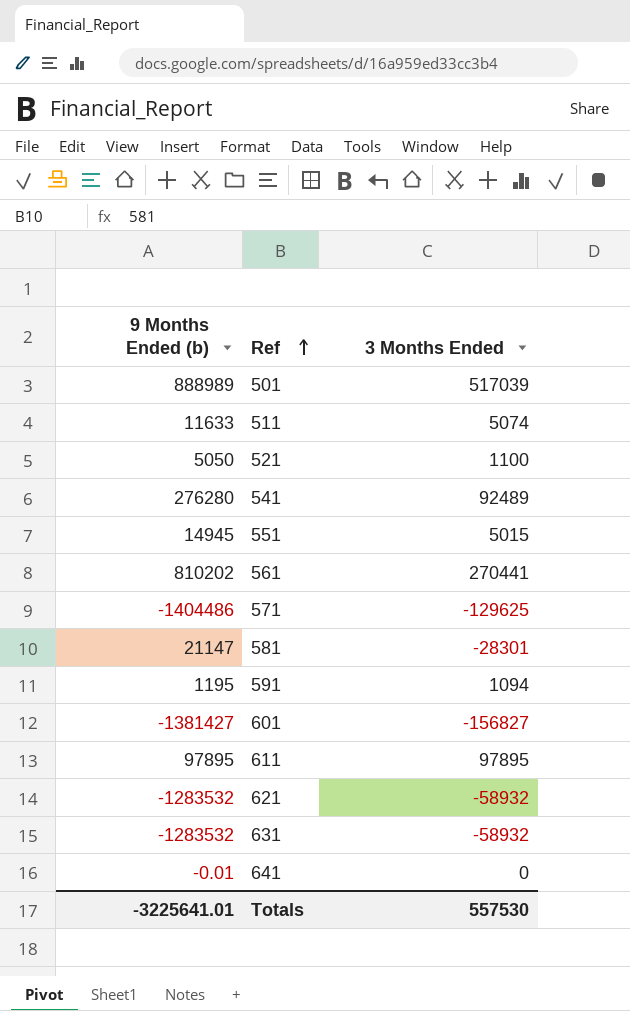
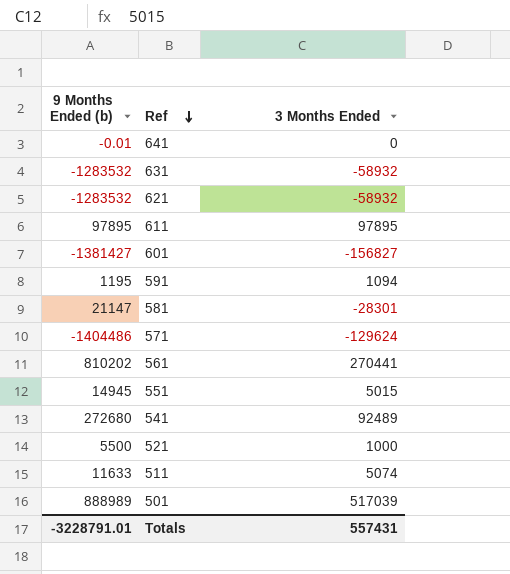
row order: Ref ascending -> Ref descending
571 | 3 Months Ended: -129625 -> -129624
541 | 9 Months Ended (b): 276280 -> 272680
521 | 9 Months Ended (b): 5050 -> 5500
521 | 3 Months Ended: 1100 -> 1000
Totals | 9 Months Ended (b): -3225641.01 -> -3228791.01
Totals | 3 Months Ended: 557530 -> 557431

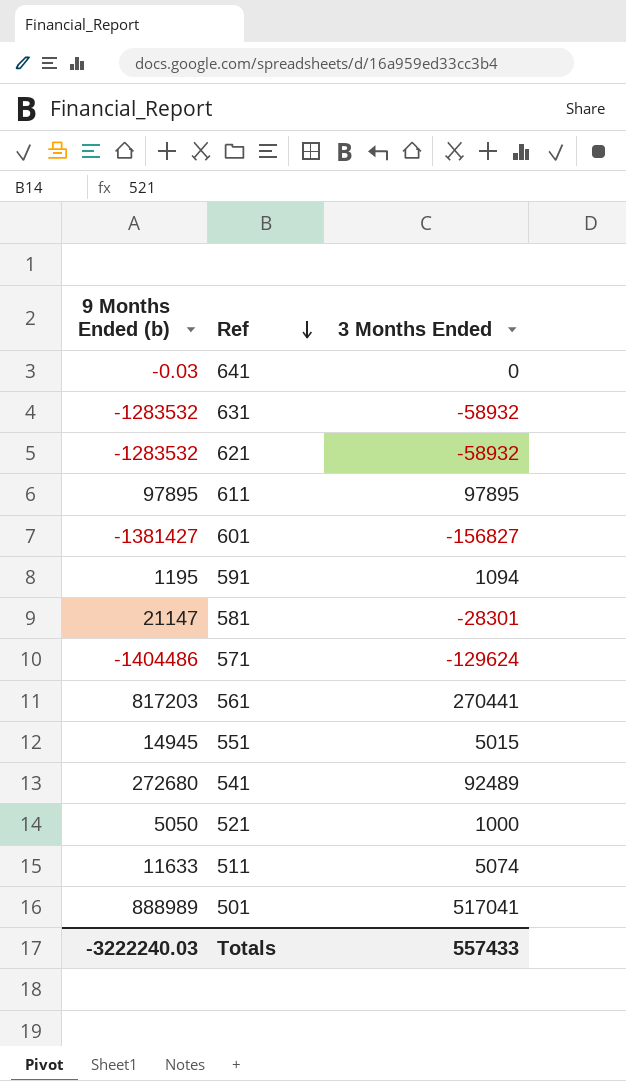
641 | 9 Months Ended (b): -0.01 -> -0.03
561 | 9 Months Ended (b): 810202 -> 817203
521 | 9 Months Ended (b): 5500 -> 5050
501 | 3 Months Ended: 517039 -> 517041
Totals | 9 Months Ended (b): -3228791.01 -> -3222240.03
Totals | 3 Months Ended: 557431 -> 557433

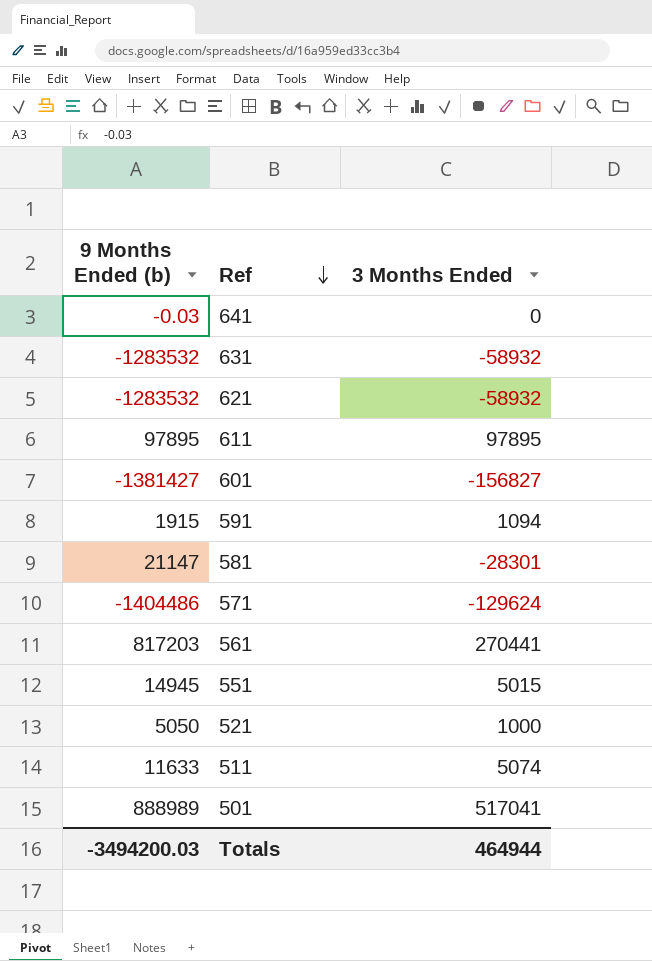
row 541: 272680 | 92489 -> none
591 | 9 Months Ended (b): 1195 -> 1915
Totals | 9 Months Ended (b): -3222240.03 -> -3494200.03
Totals | 3 Months Ended: 557433 -> 464944

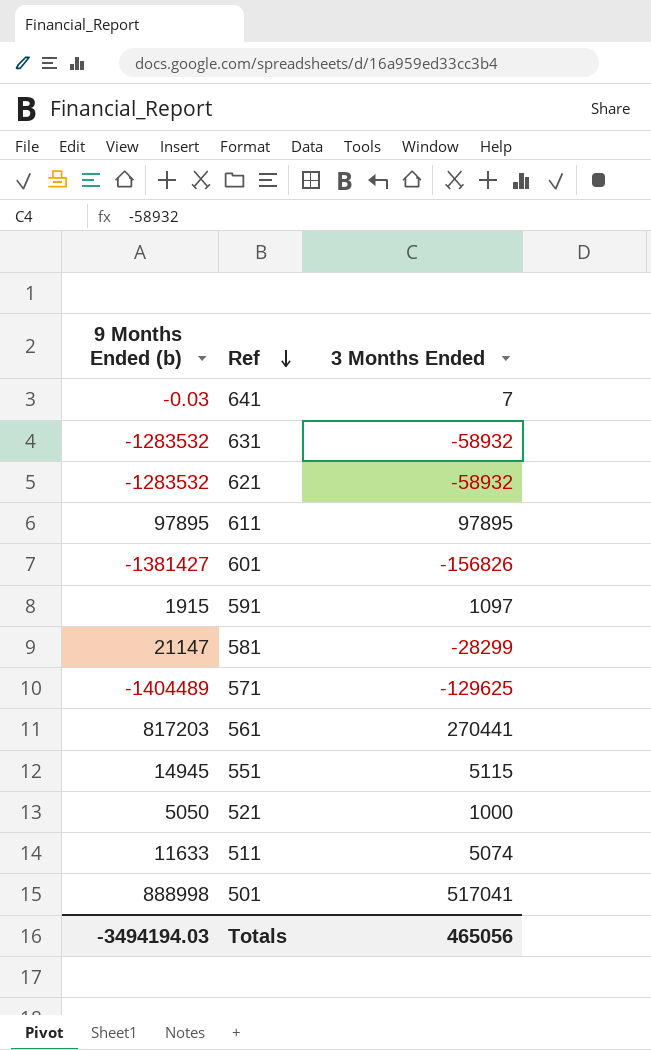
641 | 3 Months Ended: 0 -> 7
601 | 3 Months Ended: -156827 -> -156826
591 | 3 Months Ended: 1094 -> 1097
581 | 3 Months Ended: -28301 -> -28299
571 | 9 Months Ended (b): -1404486 -> -1404489
571 | 3 Months Ended: -129624 -> -129625
551 | 3 Months Ended: 5015 -> 5115
501 | 9 Months Ended (b): 888989 -> 888998
Totals | 9 Months Ended (b): -3494200.03 -> -3494194.03
Totals | 3 Months Ended: 464944 -> 465056

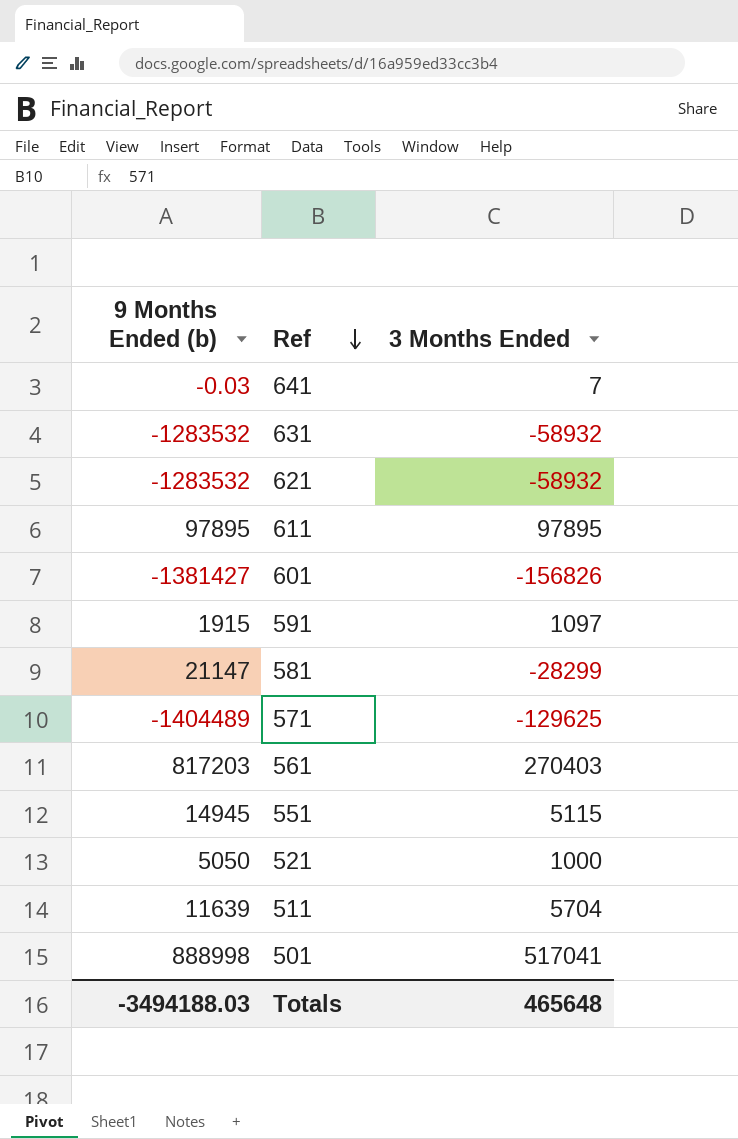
561 | 3 Months Ended: 270441 -> 270403
511 | 9 Months Ended (b): 11633 -> 11639
511 | 3 Months Ended: 5074 -> 5704
Totals | 9 Months Ended (b): -3494194.03 -> -3494188.03
Totals | 3 Months Ended: 465056 -> 465648

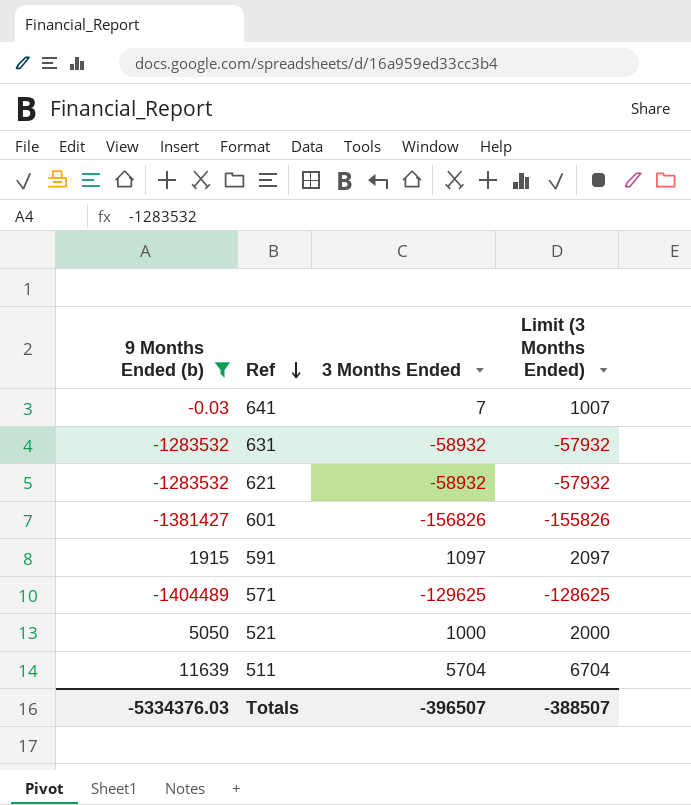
filter: none -> 9 Months Ended (b) <= 11639
column Limit (3 Months Ended) | formula: none -> [3 Months Ended] + 1000
Totals | 9 Months Ended (b): -3494188.03 -> -5334376.03
Totals | 3 Months Ended: 465648 -> -396507

